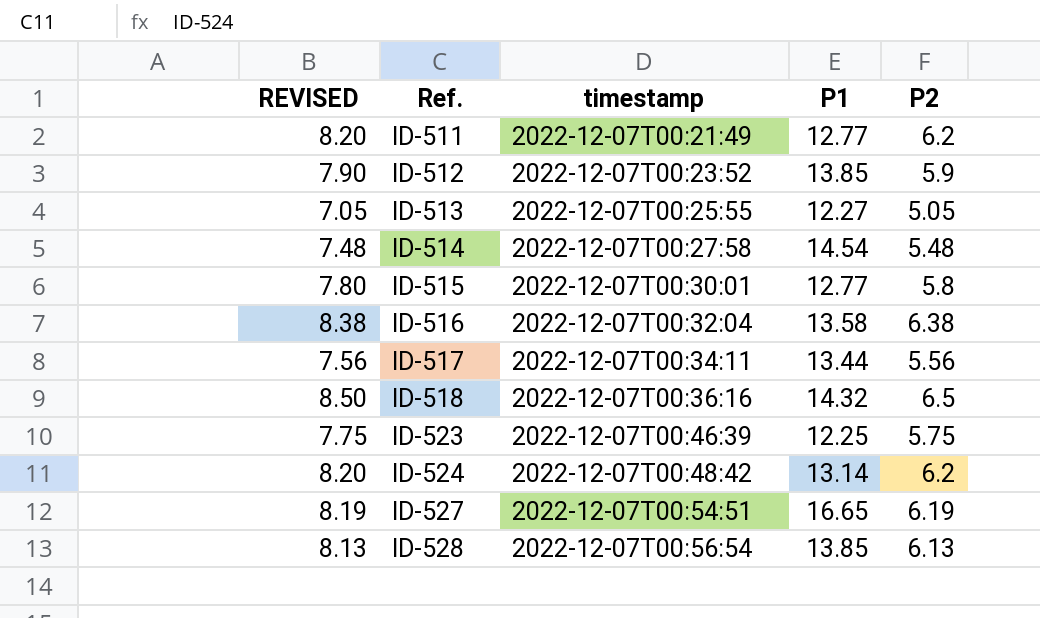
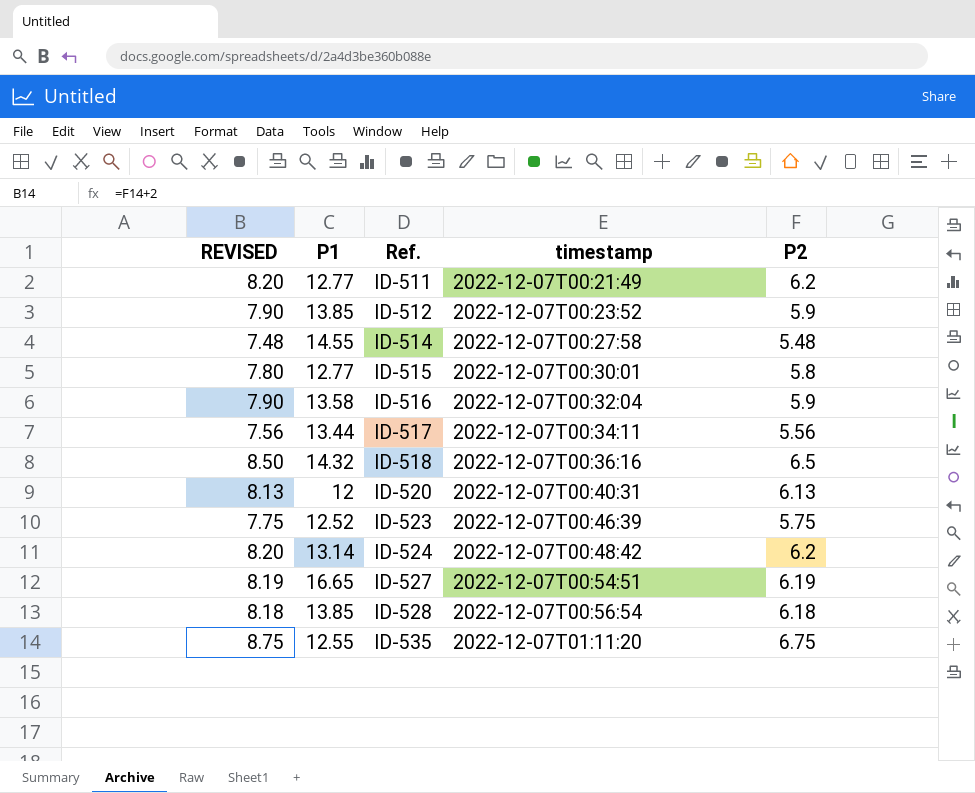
column P1 | position: 4 -> 2
row ID-513: 7.05 | 2022-12-07T00:25:55 | 12.27 | 5.05 -> none
ID-514 | P1: 14.54 -> 14.55
ID-516 | REVISED: 8.38 -> 7.90
ID-516 | P2: 6.38 -> 5.9
row ID-520: none -> 8.13 | 12 | 2022-12-07T00:40:31 | 6.13
ID-523 | P1: 12.25 -> 12.52
ID-528 | REVISED: 8.13 -> 8.18
ID-528 | P2: 6.13 -> 6.18
row ID-535: none -> 8.75 | 12.55 | 2022-12-07T01:11:20 | 6.75

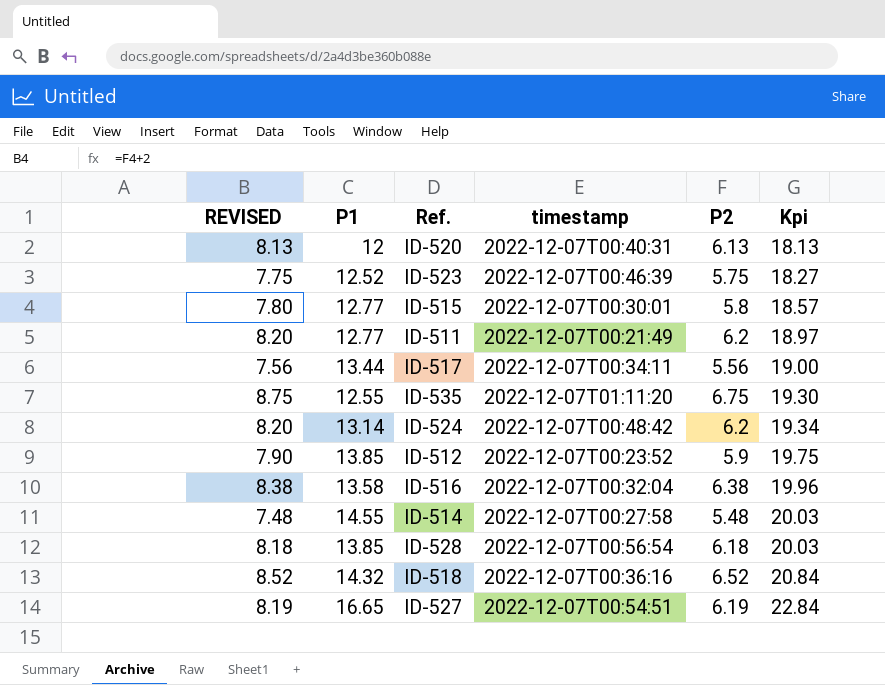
row order: Ref. ascending -> Kpi ascending
column Kpi | formula: none -> [P1] + [P2]
ID-516 | REVISED: 7.90 -> 8.38
ID-516 | P2: 5.9 -> 6.38
ID-518 | REVISED: 8.50 -> 8.52
ID-518 | P2: 6.5 -> 6.52

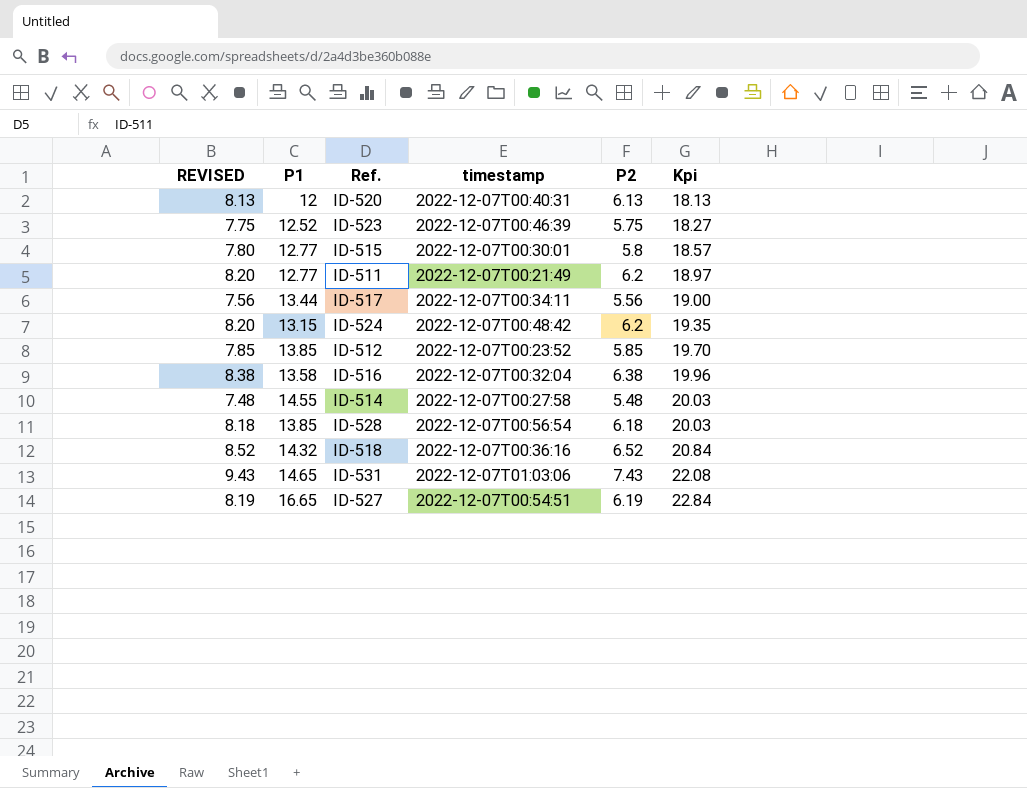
row ID-535: 8.75 | 12.55 | 2022-12-07T01:11:20 | 6.75 | 19.30 -> none
ID-524 | P1: 13.14 -> 13.15
ID-524 | Kpi: 19.34 -> 19.35
ID-512 | REVISED: 7.90 -> 7.85
ID-512 | P2: 5.9 -> 5.85
ID-512 | Kpi: 19.75 -> 19.70
row ID-531: none -> 9.43 | 14.65 | 2022-12-07T01:03:06 | 7.43 | 22.08

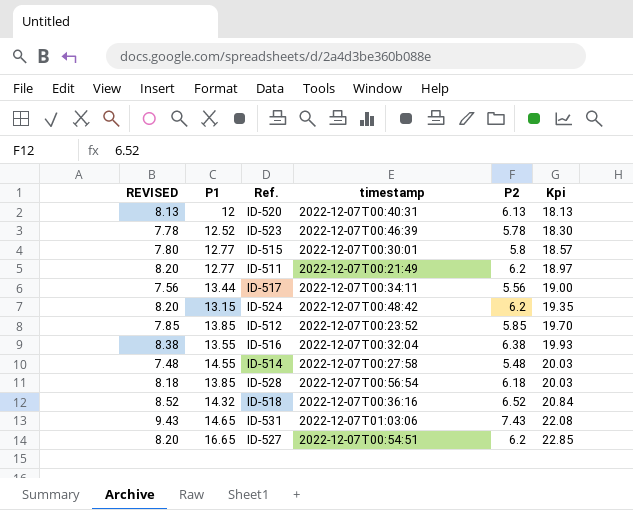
ID-523 | REVISED: 7.75 -> 7.78
ID-523 | P2: 5.75 -> 5.78
ID-523 | Kpi: 18.27 -> 18.30
ID-516 | P1: 13.58 -> 13.55
ID-516 | Kpi: 19.96 -> 19.93
ID-527 | REVISED: 8.19 -> 8.20
ID-527 | P2: 6.19 -> 6.2
ID-527 | Kpi: 22.84 -> 22.85

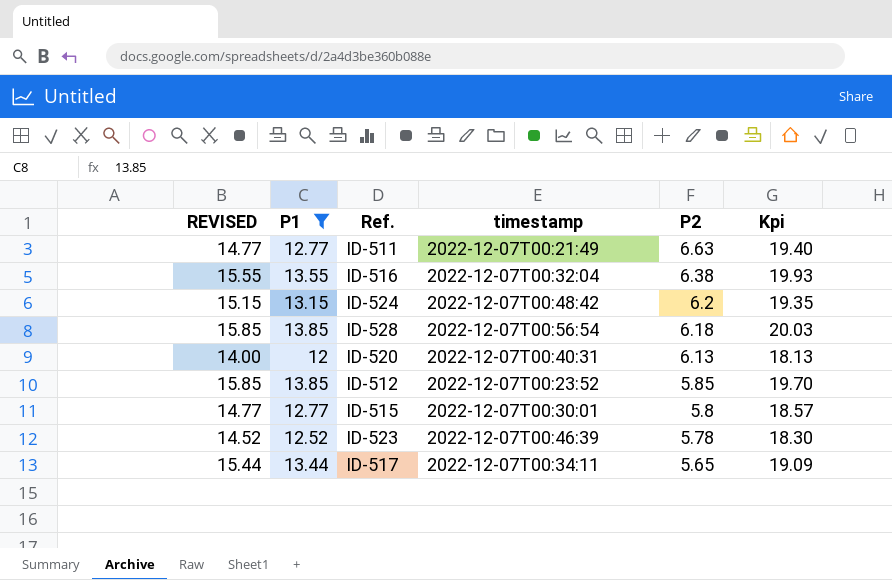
filter: none -> P1 <= 13.85
row order: Kpi ascending -> P2 descending
column REVISED | formula: [P2] + 2 -> [P1] + 2
ID-511 | P2: 6.2 -> 6.63
ID-511 | Kpi: 18.97 -> 19.40
ID-517 | P2: 5.56 -> 5.65
ID-517 | Kpi: 19.00 -> 19.09

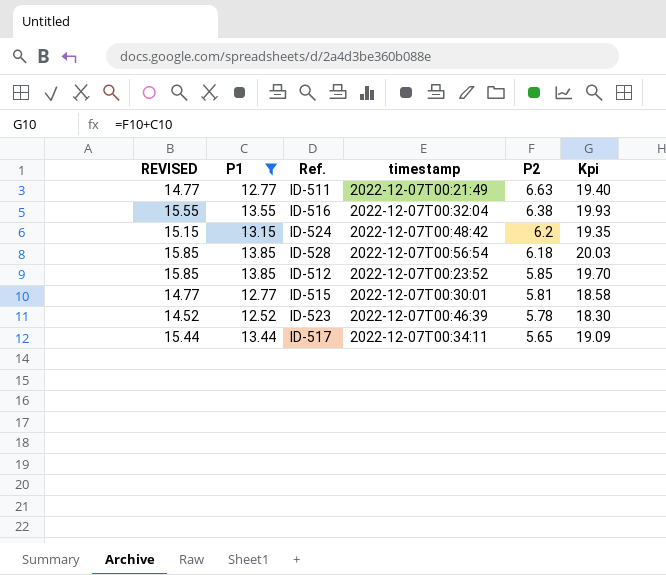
row ID-520: 14.00 | 12 | 2022-12-07T00:40:31 | 6.13 | 18.13 -> none
ID-515 | P2: 5.8 -> 5.81
ID-515 | Kpi: 18.57 -> 18.58

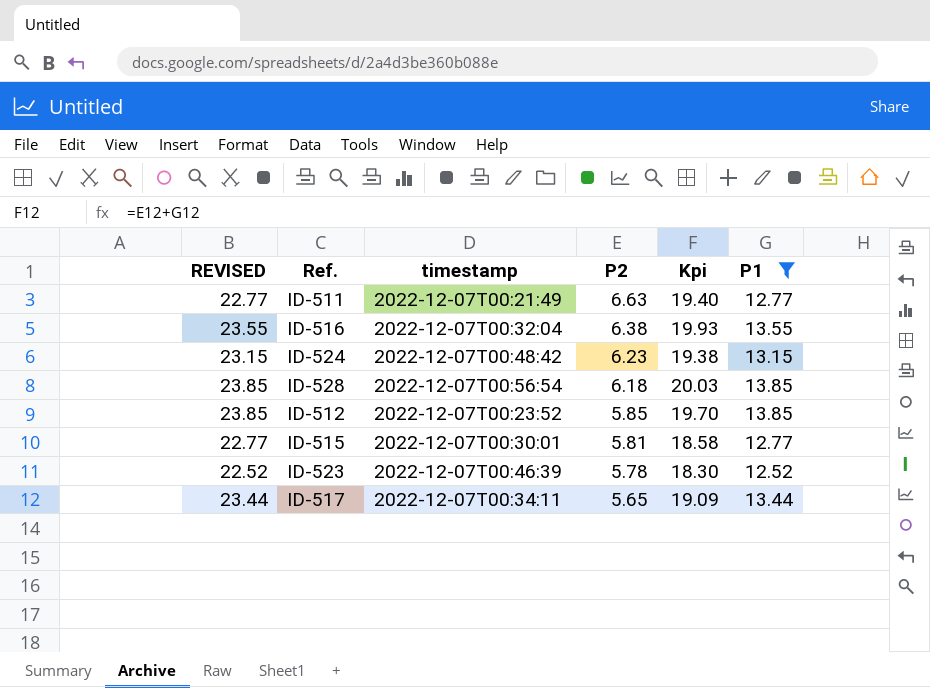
column REVISED | formula: [P1] + 2 -> [P1] + 10
column P1 | position: 2 -> 6
ID-524 | P2: 6.2 -> 6.23
ID-524 | Kpi: 19.35 -> 19.38

